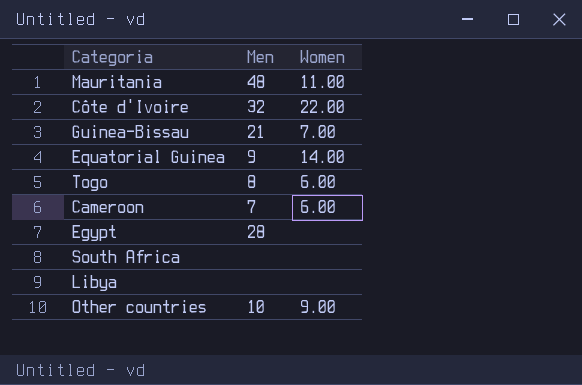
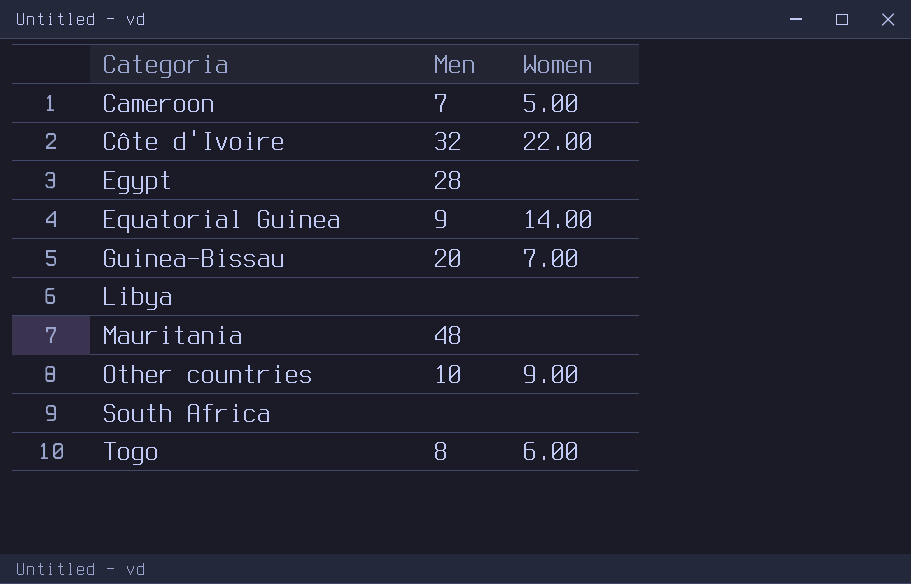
row order: none -> Categoria ascending
Cameroon | Women: 6.00 -> 5.00
Guinea-Bissau | Men: 21 -> 20
Mauritania | Women: 11.00 -> none

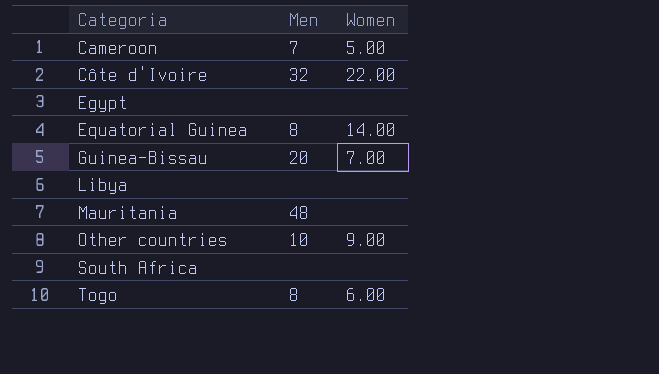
Egypt | Men: 28 -> none
Equatorial Guinea | Men: 9 -> 8

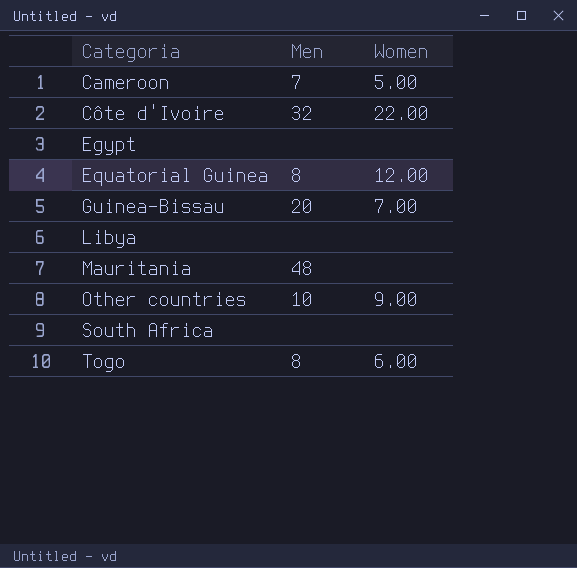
Equatorial Guinea | Women: 14.00 -> 12.00

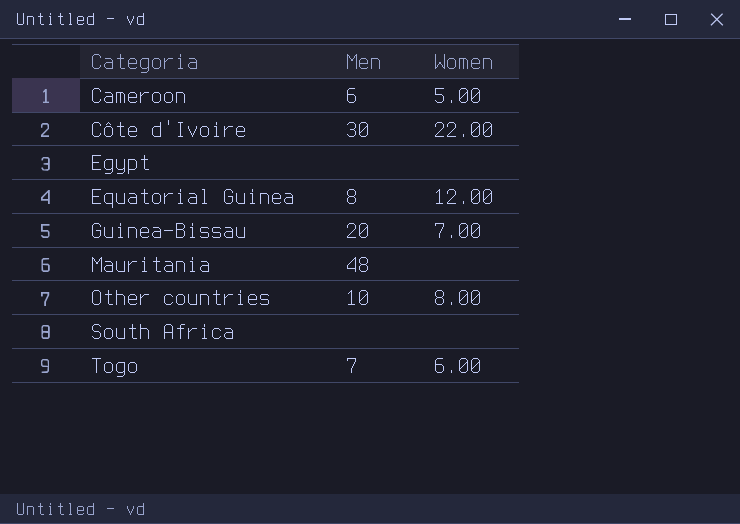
row Libya: none | none -> none
Cameroon | Men: 7 -> 6
Côte d'Ivoire | Men: 32 -> 30
Other countries | Women: 9.00 -> 8.00
Togo | Men: 8 -> 7

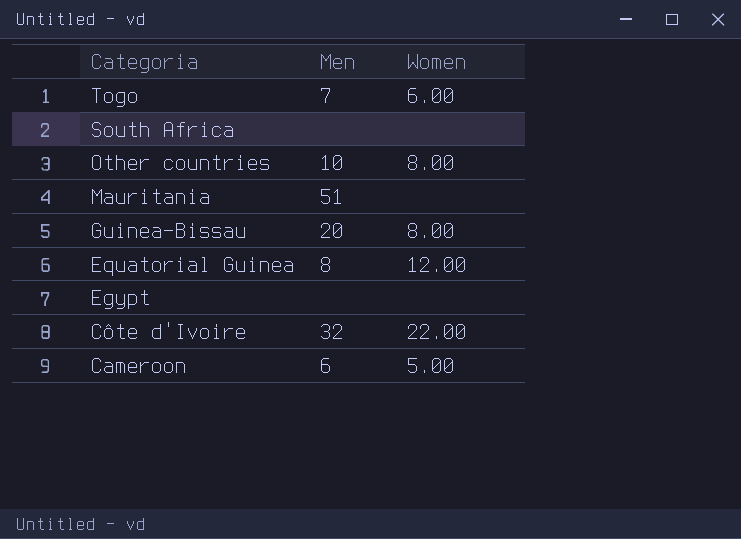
row order: Categoria ascending -> Categoria descending
Mauritania | Men: 48 -> 51
Guinea-Bissau | Women: 7.00 -> 8.00
Côte d'Ivoire | Men: 30 -> 32

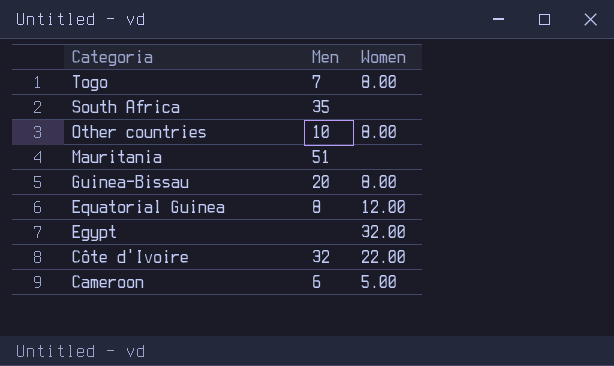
Togo | Women: 6.00 -> 8.00
South Africa | Men: none -> 35
Egypt | Women: none -> 32.00

